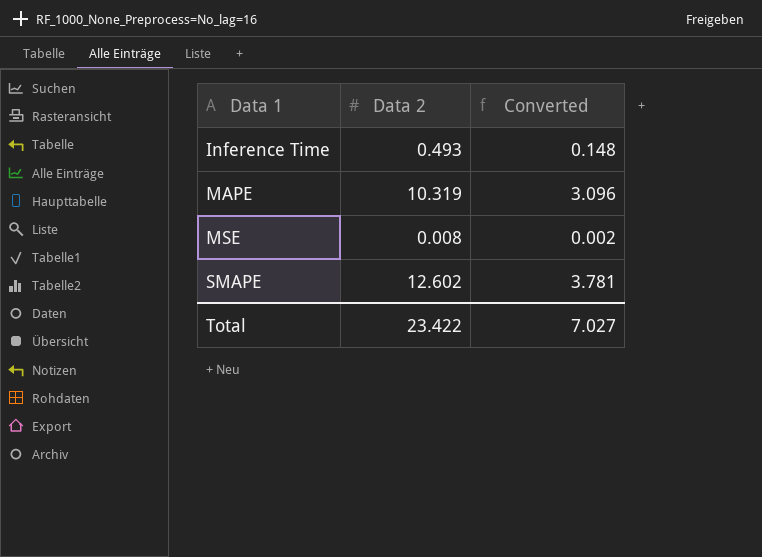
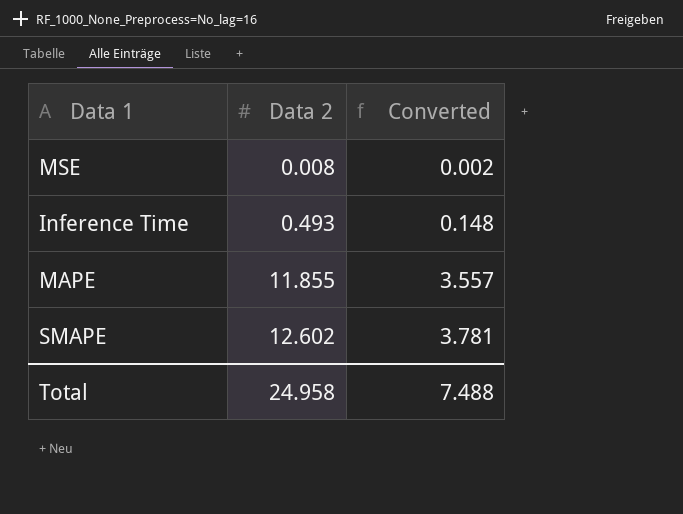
row order: Data 1 ascending -> Data 2 ascending
MAPE | Data 2: 10.319 -> 11.855
MAPE | Converted: 3.096 -> 3.557
Total | Data 2: 23.422 -> 24.958
Total | Converted: 7.027 -> 7.488

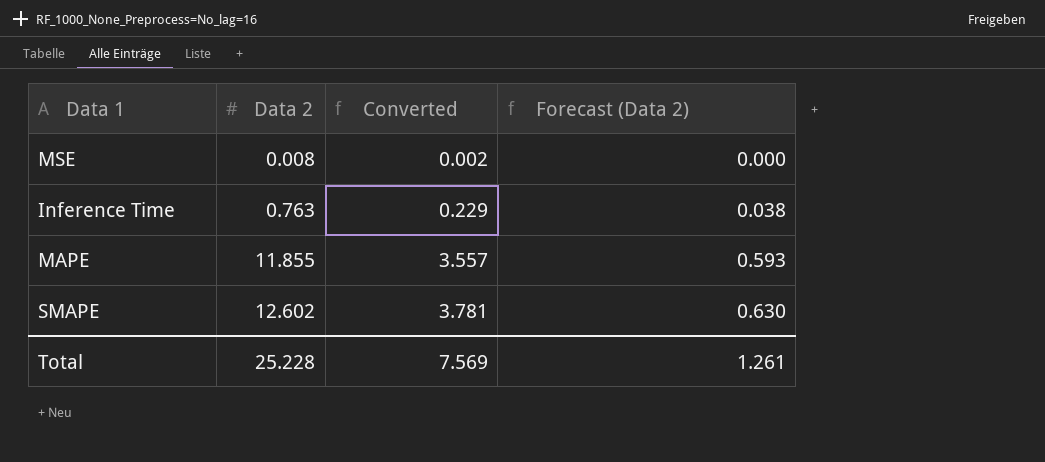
column Forecast (Data 2) | formula: none -> [Data 2] * 0.05
Inference Time | Data 2: 0.493 -> 0.763
Inference Time | Converted: 0.148 -> 0.229
Total | Data 2: 24.958 -> 25.228
Total | Converted: 7.488 -> 7.569

